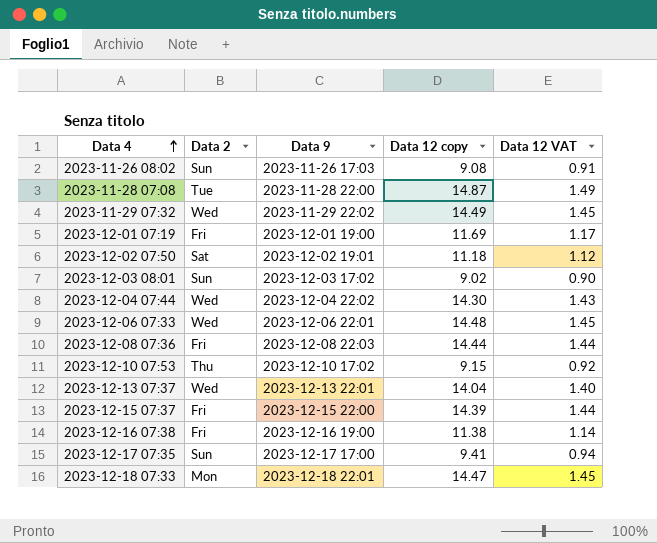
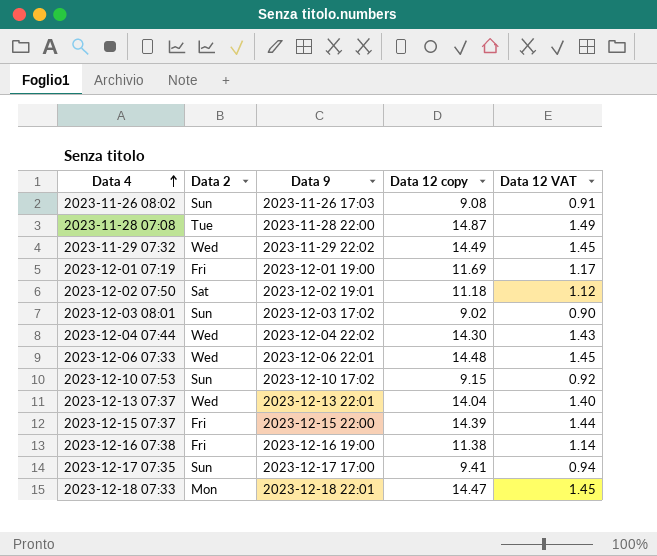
row 2023-12-08 07:36: Fri | 2023-12-08 22:03 | 14.44 | 1.44 -> none
2023-12-10 07:53 | Data 2: Thu -> Sun

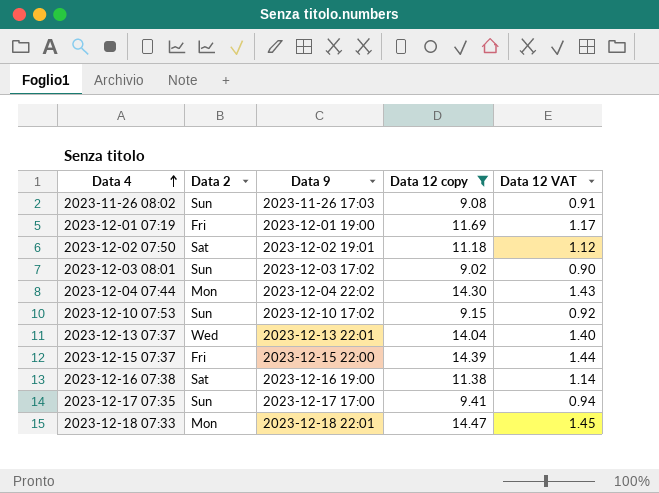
filter: none -> Data 12 copy <= 14.47
2023-12-04 07:44 | Data 2: Wed -> Mon
2023-12-16 07:38 | Data 2: Fri -> Sat

